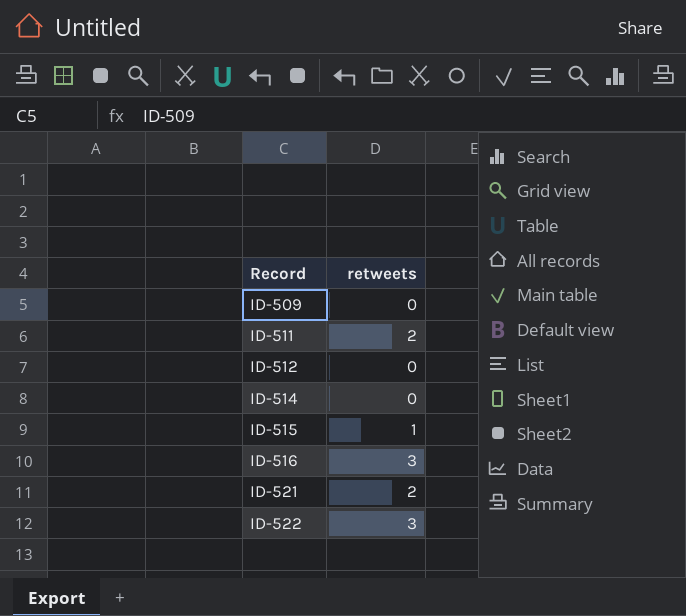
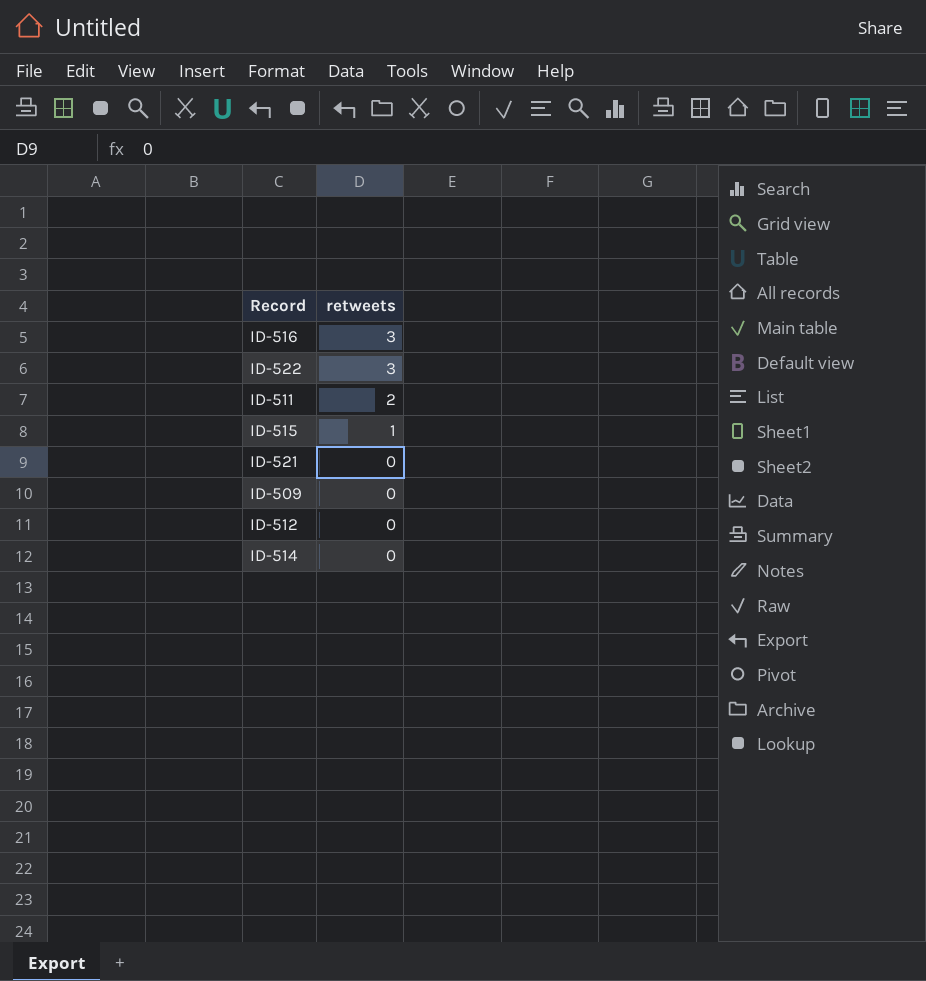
row order: Record ascending -> retweets descending
ID-521 | retweets: 2 -> 0

